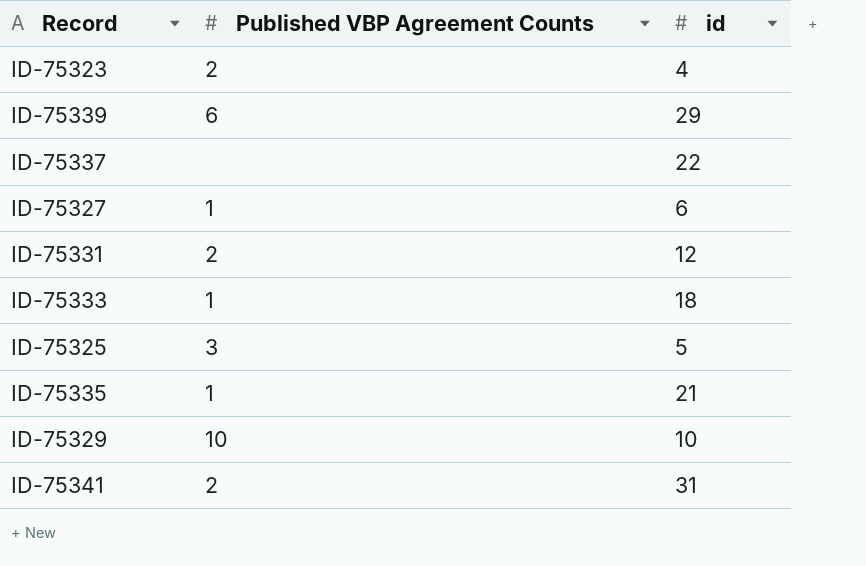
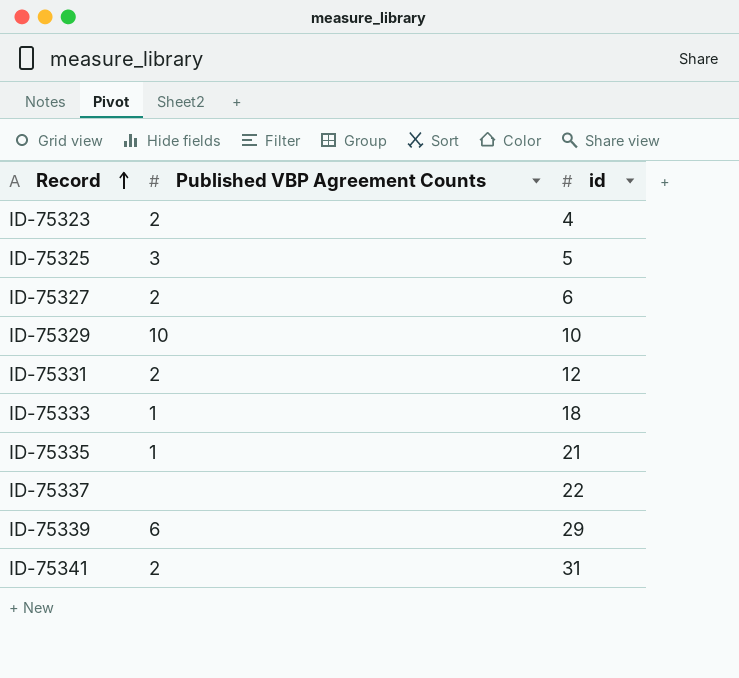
row order: none -> Record ascending
ID-75327 | Published VBP Agreement Counts: 1 -> 2

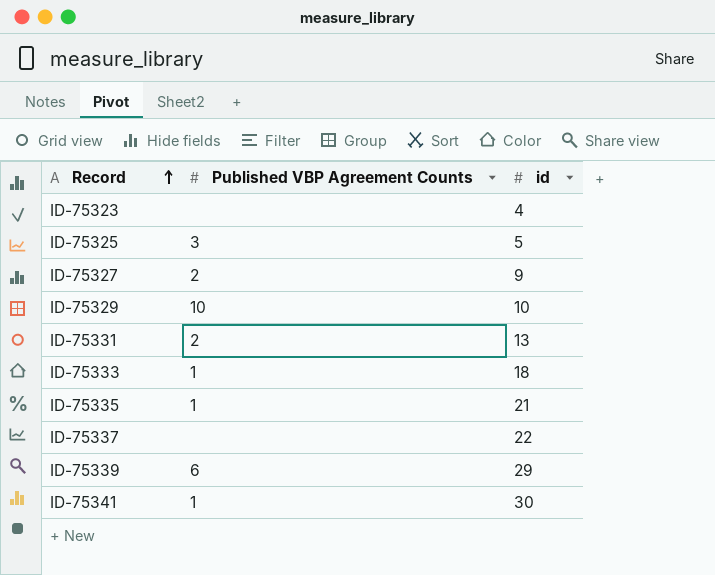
ID-75323 | Published VBP Agreement Counts: 2 -> none
ID-75327 | id: 6 -> 9
ID-75331 | id: 12 -> 13
ID-75341 | Published VBP Agreement Counts: 2 -> 1
ID-75341 | id: 31 -> 30

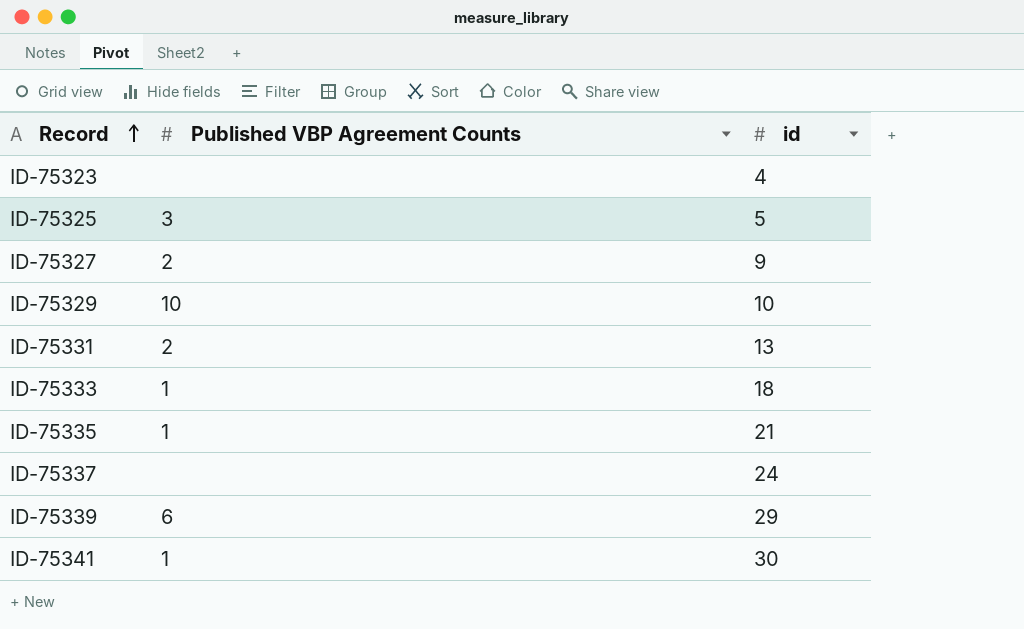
ID-75337 | id: 22 -> 24

